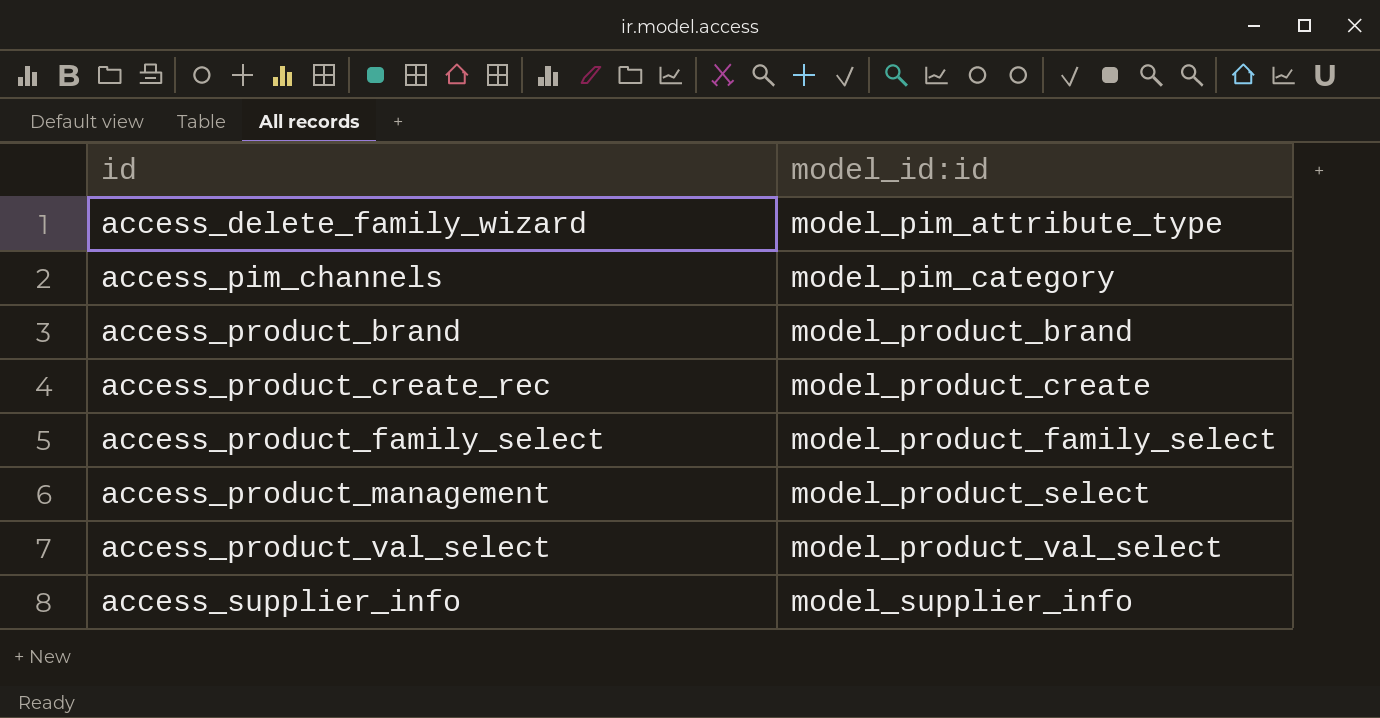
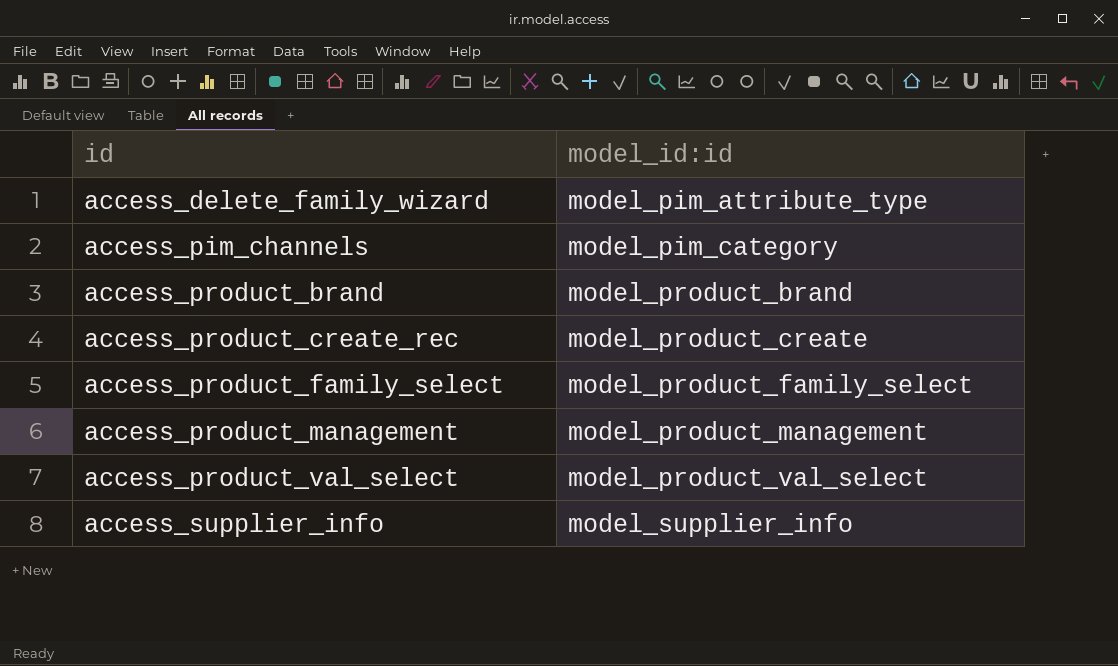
access_product_management | model_id:id: model_product_select -> model_product_management

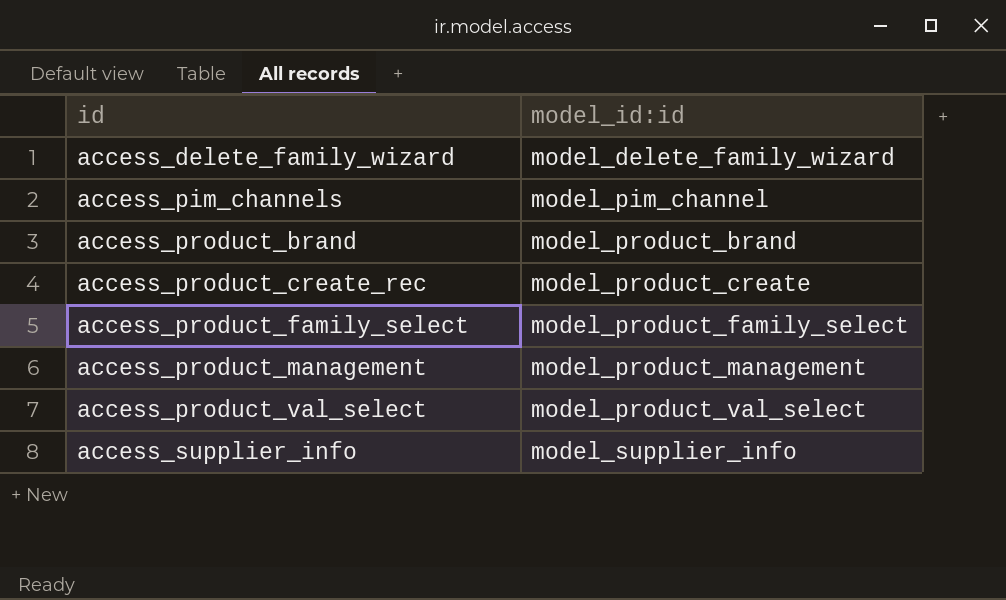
access_delete_family_wizard | model_id:id: model_pim_attribute_type -> model_delete_family_wizard
access_pim_channels | model_id:id: model_pim_category -> model_pim_channel

